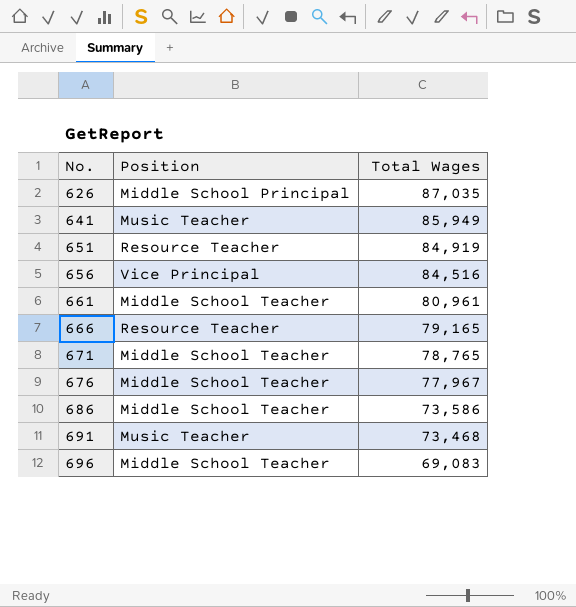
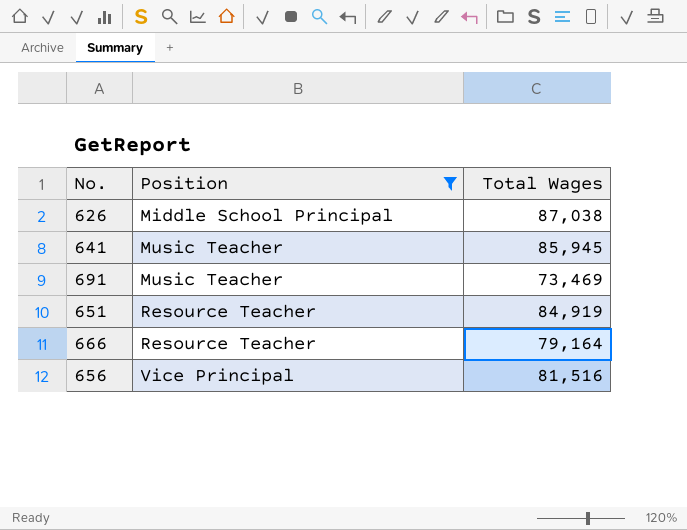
filter: none -> Position != Middle School Teacher
row order: No. ascending -> Position ascending
626 | Total Wages: 87,035 -> 87,038
641 | Total Wages: 85,949 -> 85,945
691 | Total Wages: 73,468 -> 73,469
666 | Total Wages: 79,165 -> 79,164
656 | Total Wages: 84,516 -> 81,516

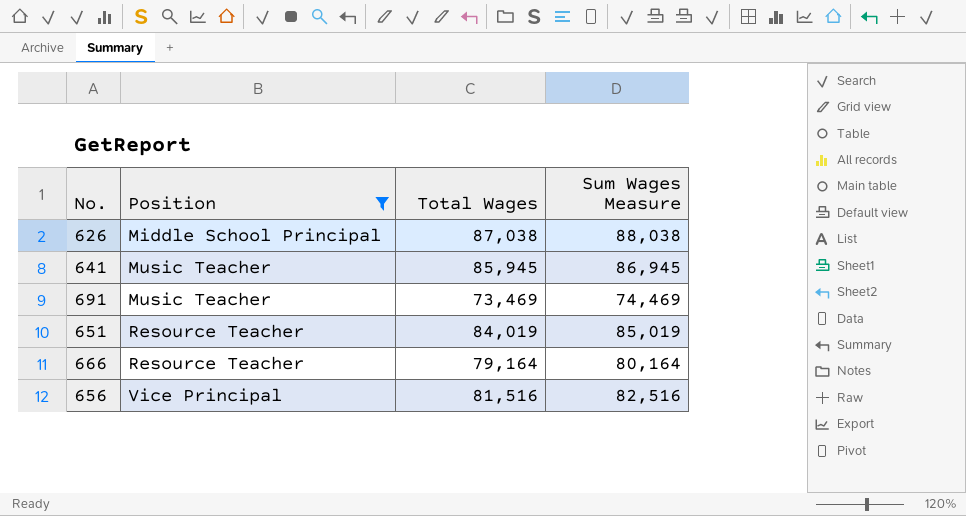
column Sum Wages Measure | formula: none -> [Total Wages] + 1000
651 | Total Wages: 84,919 -> 84,019

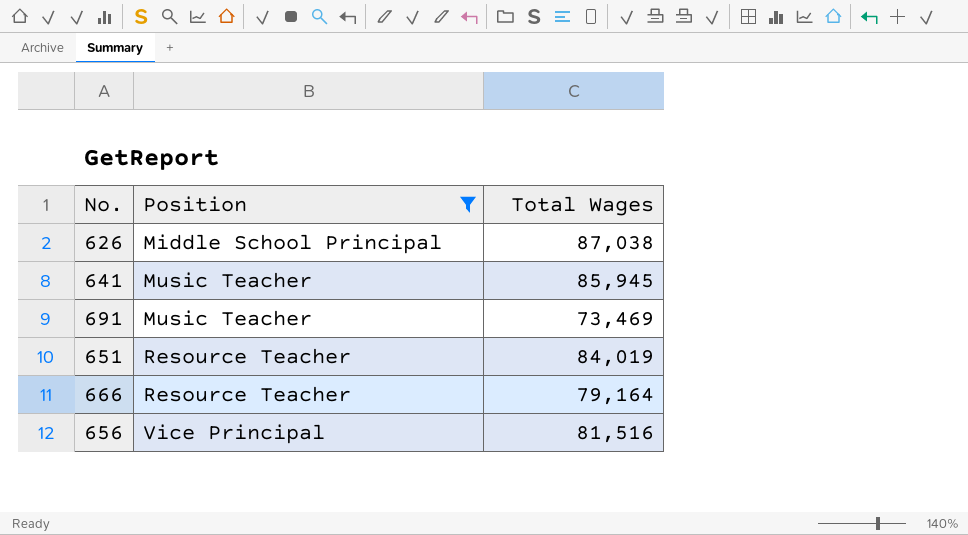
column Sum Wages Measure | formula: [Total Wages] + 1000 -> none

